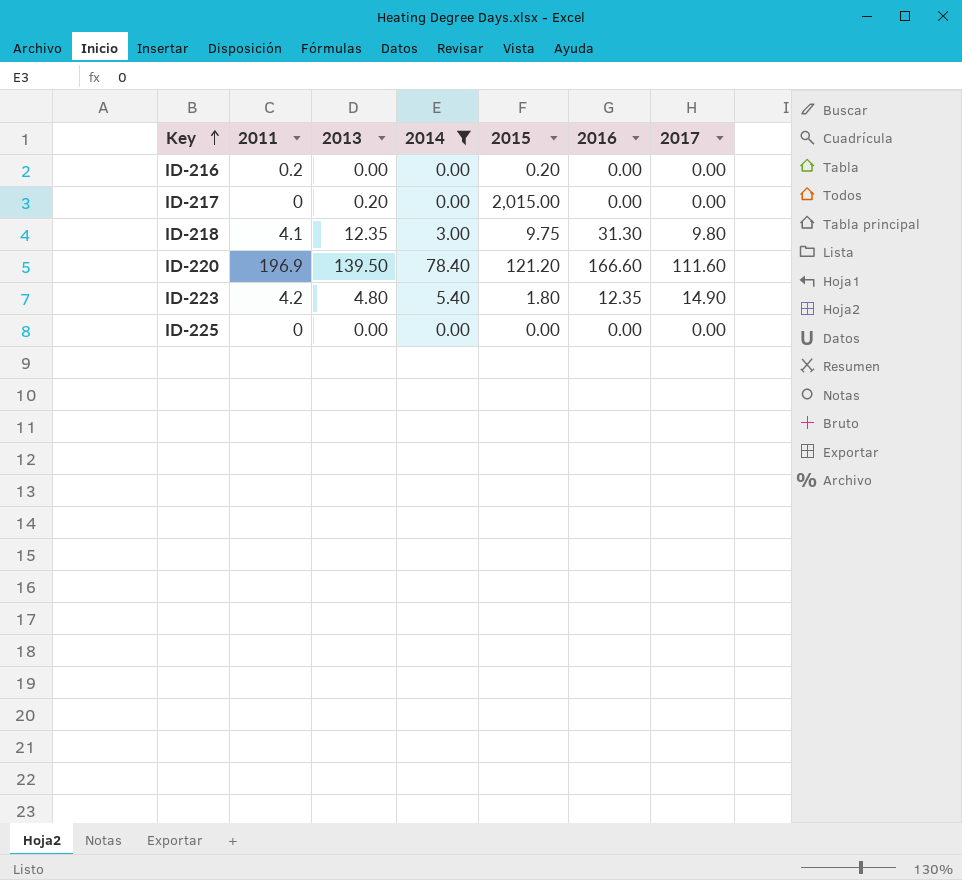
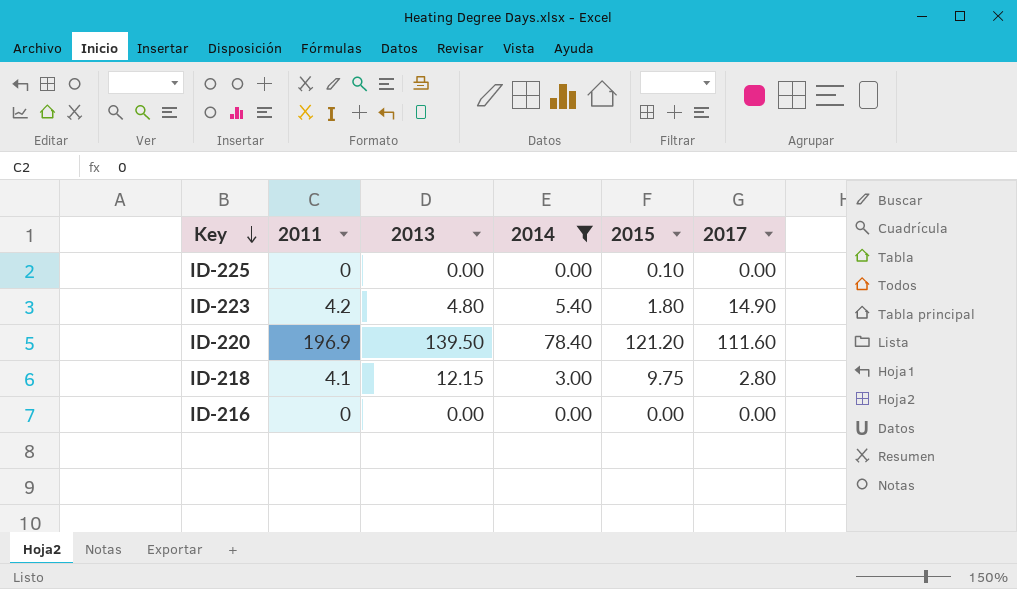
row order: Key ascending -> Key descending
column 2016 | position: 6 -> none
row ID-217: 0 | 0.20 | 0.00 | 2,015.00 | 0.00 | 0.00 -> none
ID-225 | 2015: 0.00 -> 0.10
ID-218 | 2013: 12.35 -> 12.15
ID-218 | 2017: 9.80 -> 2.80
ID-216 | 2011: 0.2 -> 0
ID-216 | 2015: 0.20 -> 0.00

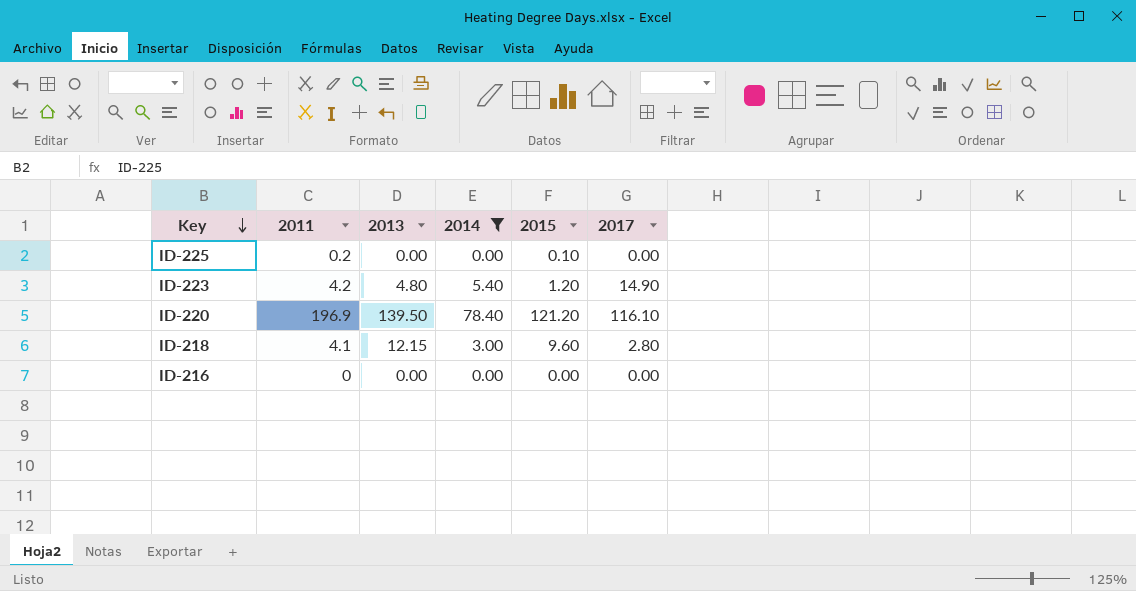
ID-225 | 2011: 0 -> 0.2
ID-223 | 2015: 1.80 -> 1.20
ID-220 | 2017: 111.60 -> 116.10
ID-218 | 2015: 9.75 -> 9.60

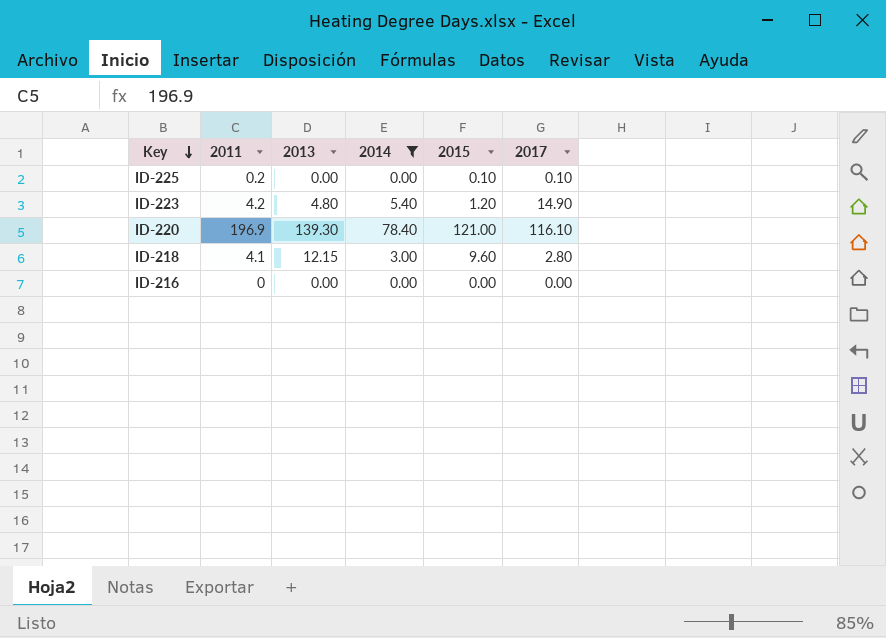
ID-225 | 2017: 0.00 -> 0.10
ID-220 | 2013: 139.50 -> 139.30
ID-220 | 2015: 121.20 -> 121.00

